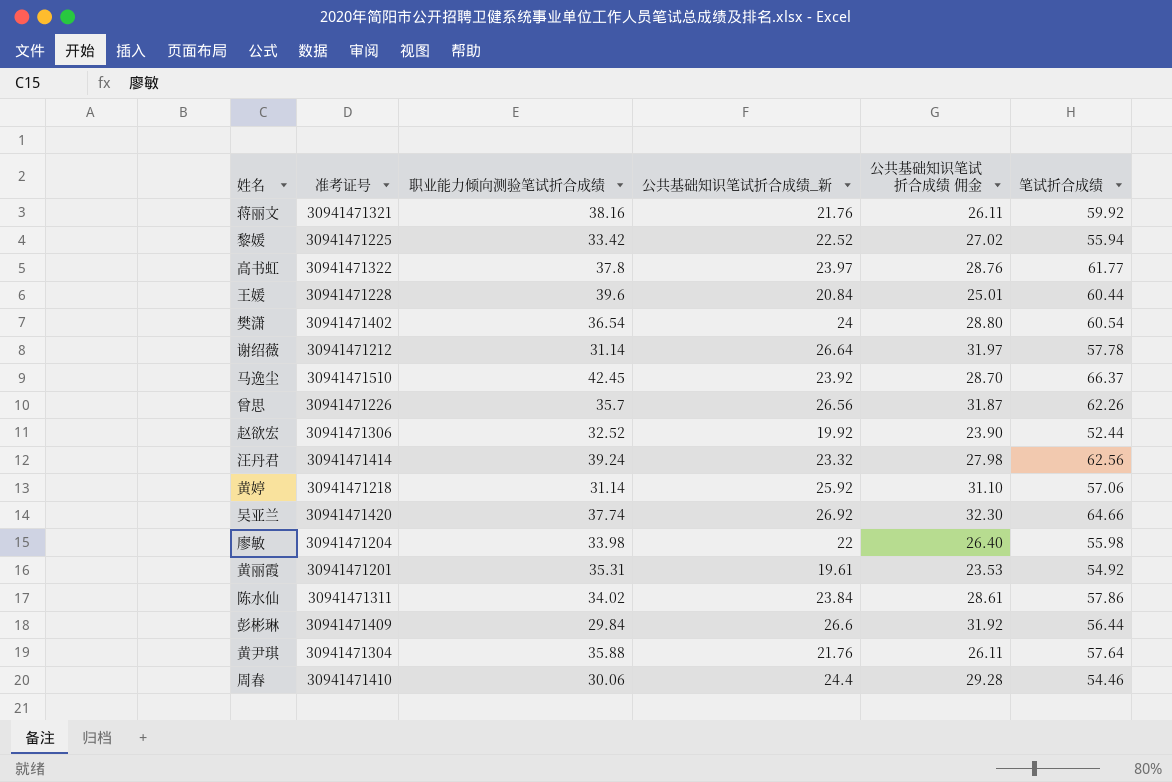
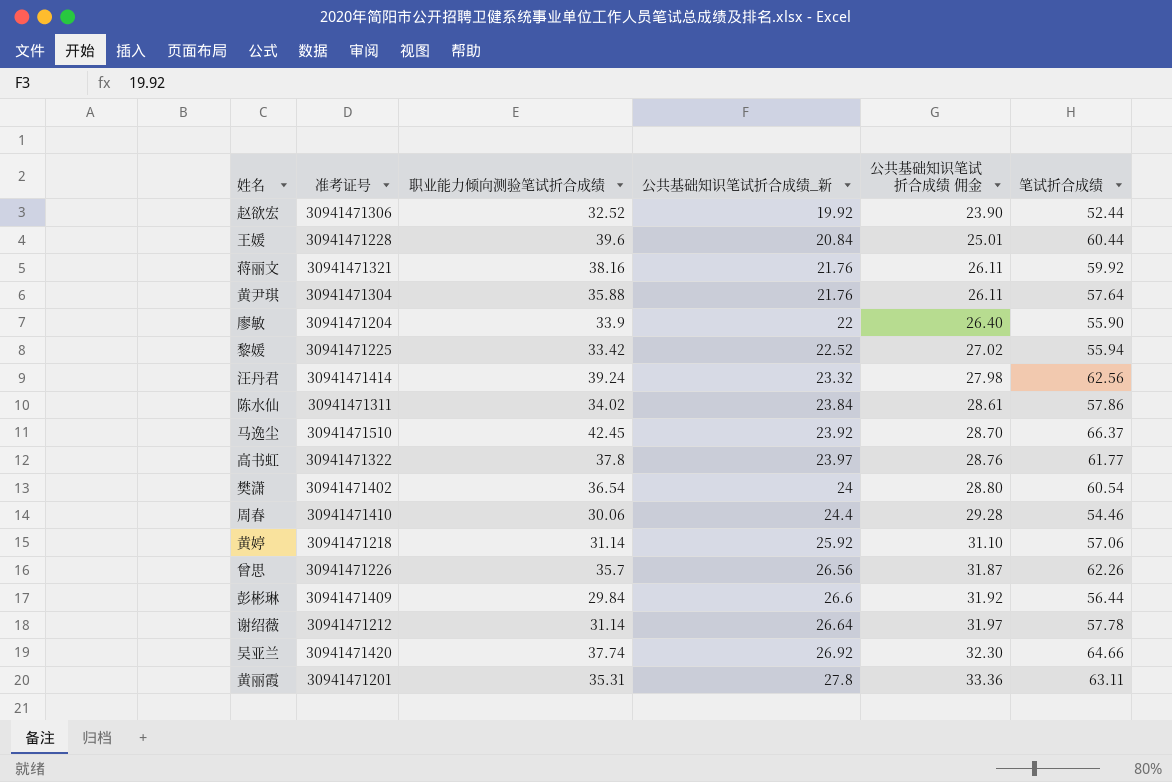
row order: none -> 公共基础知识笔试折合成绩_新 ascending
廖敏 | 职业能力倾向测验笔试折合成绩: 33.98 -> 33.9
廖敏 | 笔试折合成绩: 55.98 -> 55.90
黄丽霞 | 公共基础知识笔试折合成绩_新: 19.61 -> 27.8
黄丽霞 | 公共基础知识笔试折合成绩 佣金: 23.53 -> 33.36
黄丽霞 | 笔试折合成绩: 54.92 -> 63.11

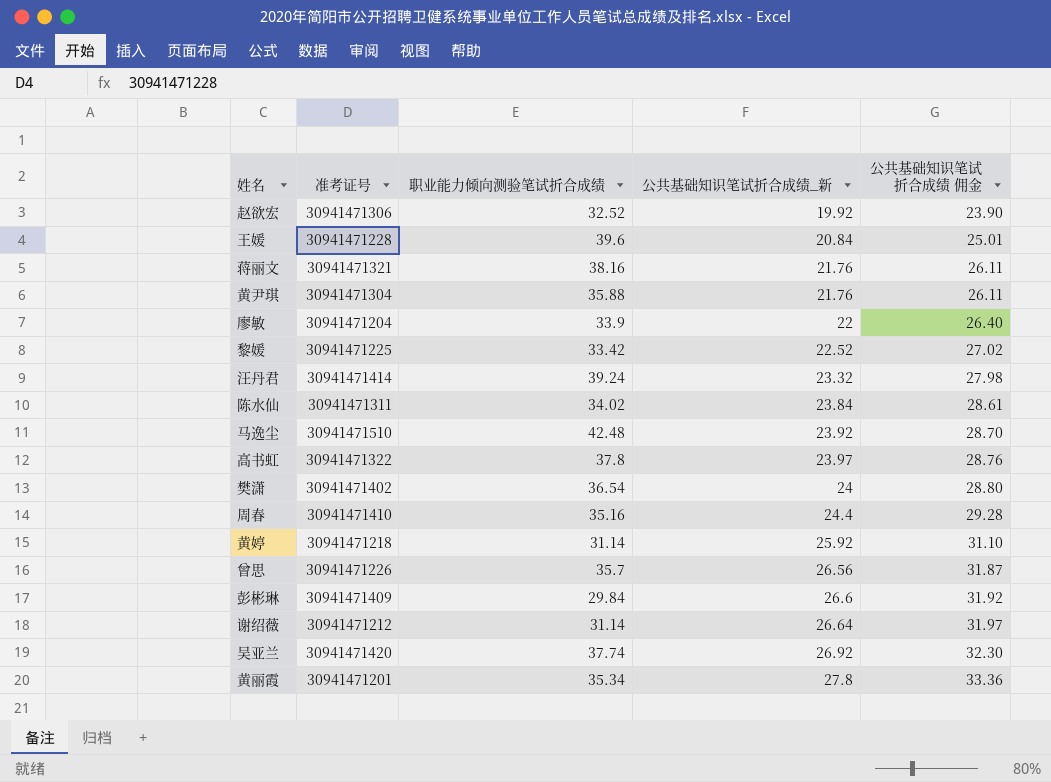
column 笔试折合成绩 | formula: [职业能力倾向测验笔试折合成绩] + [公共基础知识笔试折合成绩_新] -> none
马逸尘 | 职业能力倾向测验笔试折合成绩: 42.45 -> 42.48
周春 | 职业能力倾向测验笔试折合成绩: 30.06 -> 35.16
黄丽霞 | 职业能力倾向测验笔试折合成绩: 35.31 -> 35.34

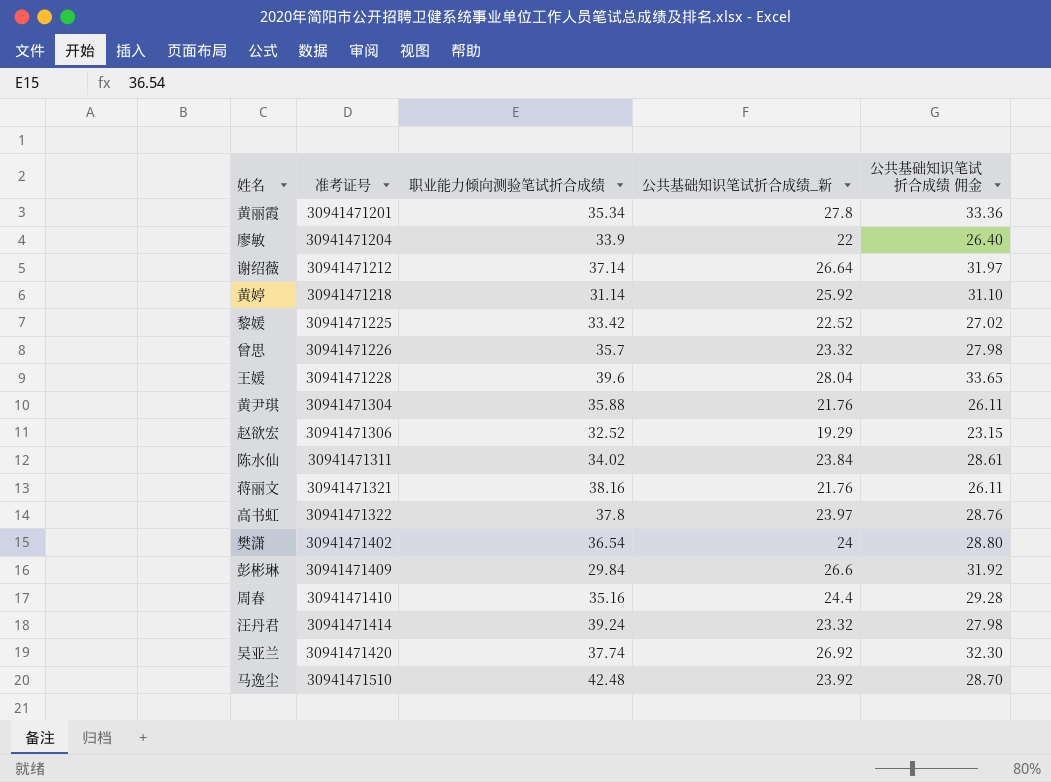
row order: 公共基础知识笔试折合成绩_新 ascending -> 准考证号 ascending
谢绍薇 | 职业能力倾向测验笔试折合成绩: 31.14 -> 37.14
曾思 | 公共基础知识笔试折合成绩_新: 26.56 -> 23.32
曾思 | 公共基础知识笔试折合成绩 佣金: 31.87 -> 27.98
王媛 | 公共基础知识笔试折合成绩_新: 20.84 -> 28.04
王媛 | 公共基础知识笔试折合成绩 佣金: 25.01 -> 33.65
赵欲宏 | 公共基础知识笔试折合成绩_新: 19.92 -> 19.29
赵欲宏 | 公共基础知识笔试折合成绩 佣金: 23.90 -> 23.15

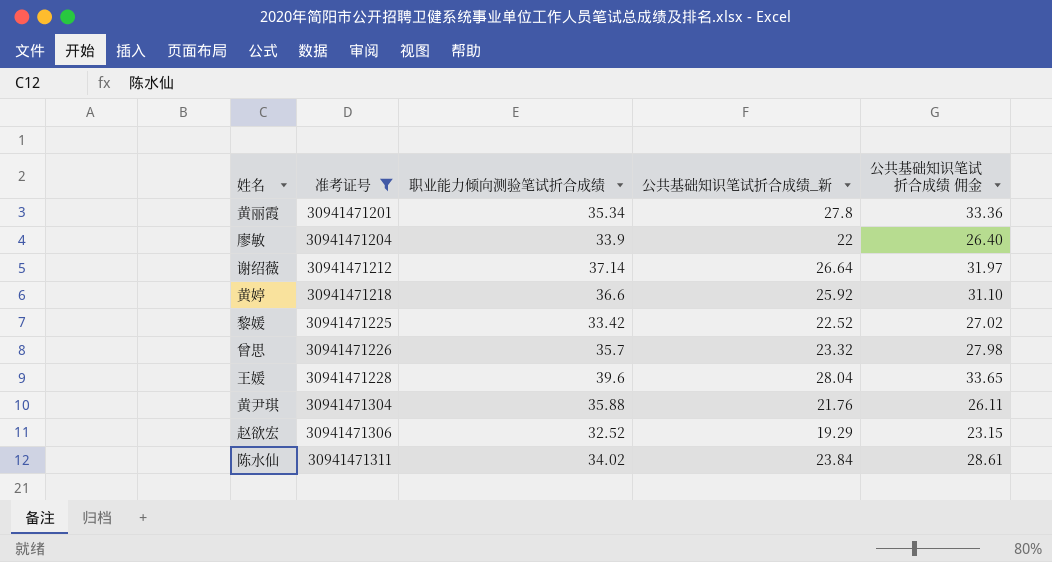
filter: none -> 准考证号 <= 30941471311
黄婷 | 职业能力倾向测验笔试折合成绩: 31.14 -> 36.6

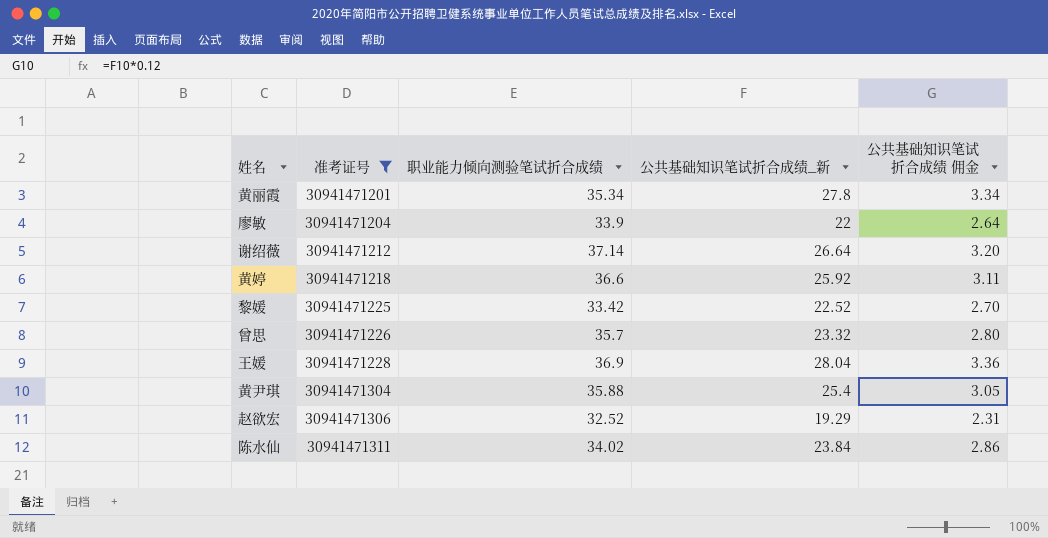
column 公共基础知识笔试折合成绩 佣金 | formula: [公共基础知识笔试折合成绩_新] * 1.2 -> [公共基础知识笔试折合成绩_新] * 0.12
王媛 | 职业能力倾向测验笔试折合成绩: 39.6 -> 36.9
黄尹琪 | 公共基础知识笔试折合成绩_新: 21.76 -> 25.4

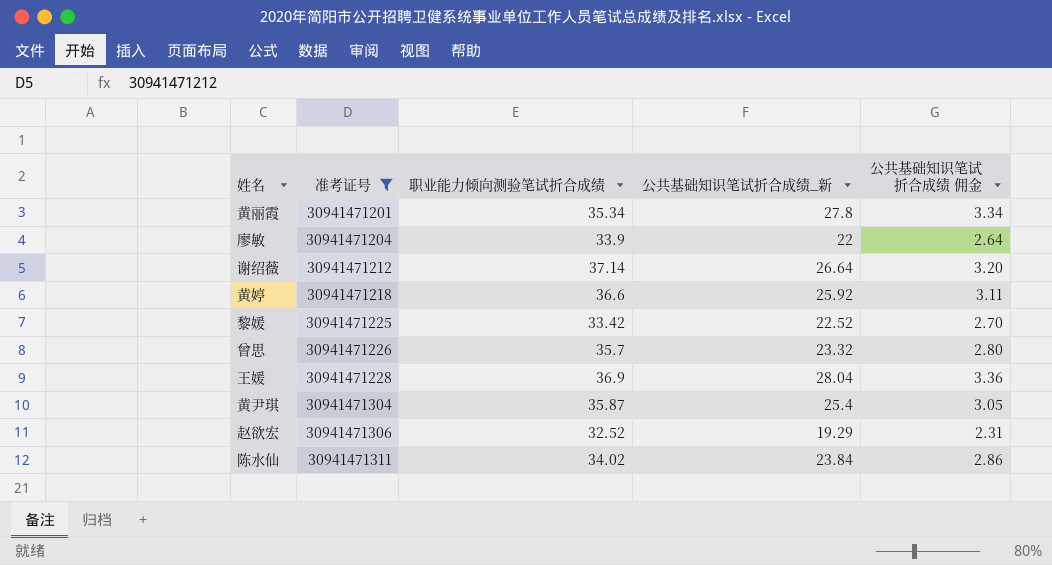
黄尹琪 | 职业能力倾向测验笔试折合成绩: 35.88 -> 35.87

